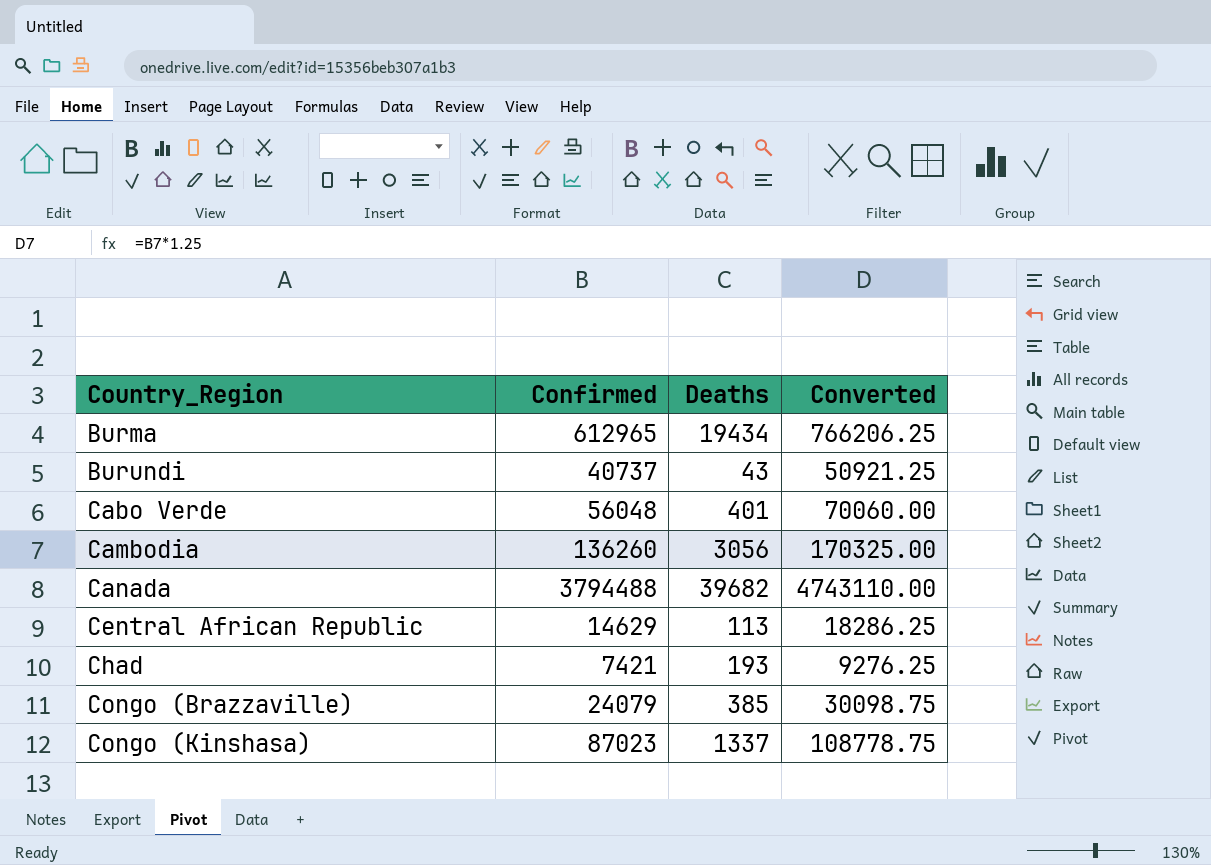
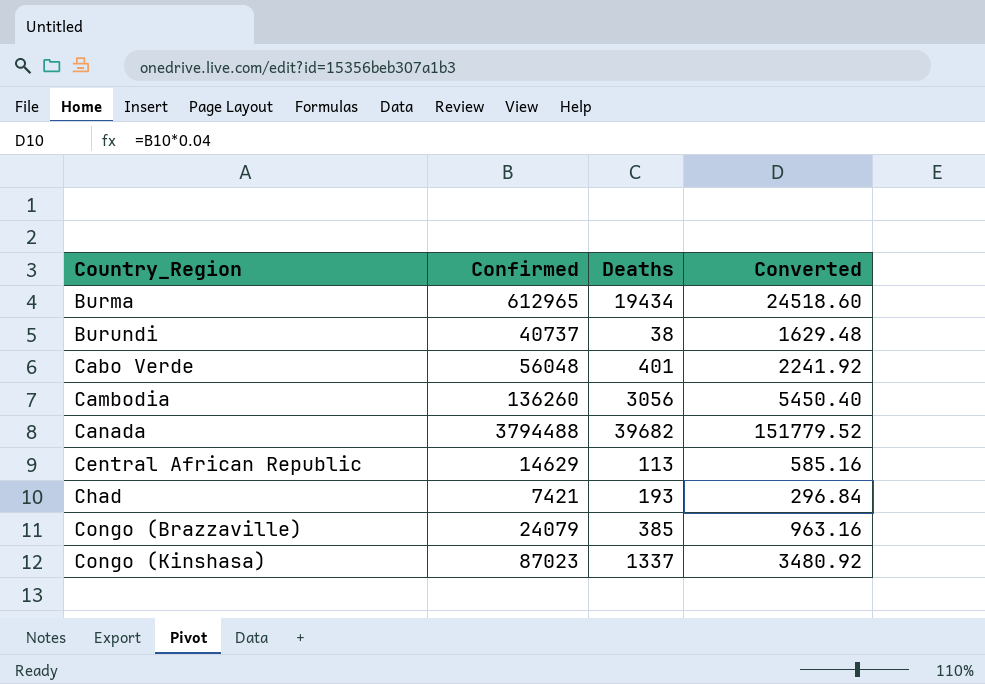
column Converted | formula: [Confirmed] * 1.25 -> [Confirmed] * 0.04
Burundi | Deaths: 43 -> 38

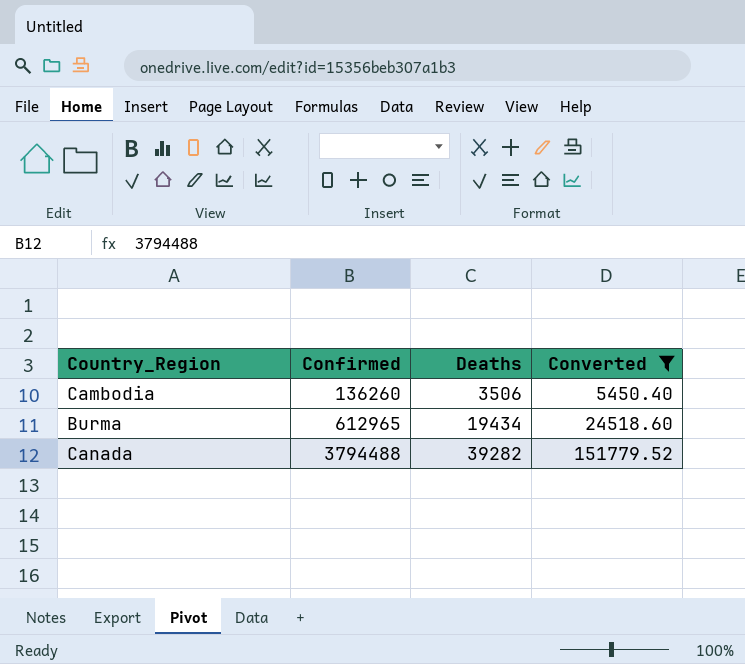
filter: none -> Converted >= 5450.40
row order: Country_Region ascending -> Confirmed ascending
Cambodia | Deaths: 3056 -> 3506
Canada | Deaths: 39682 -> 39282

